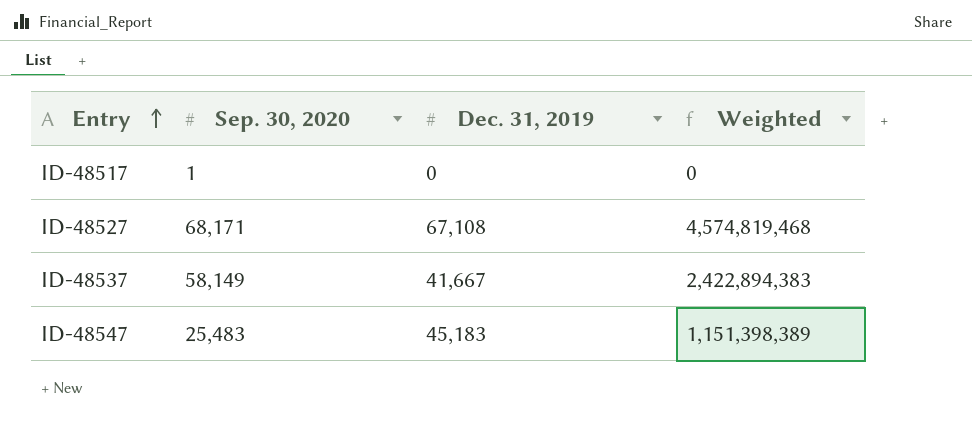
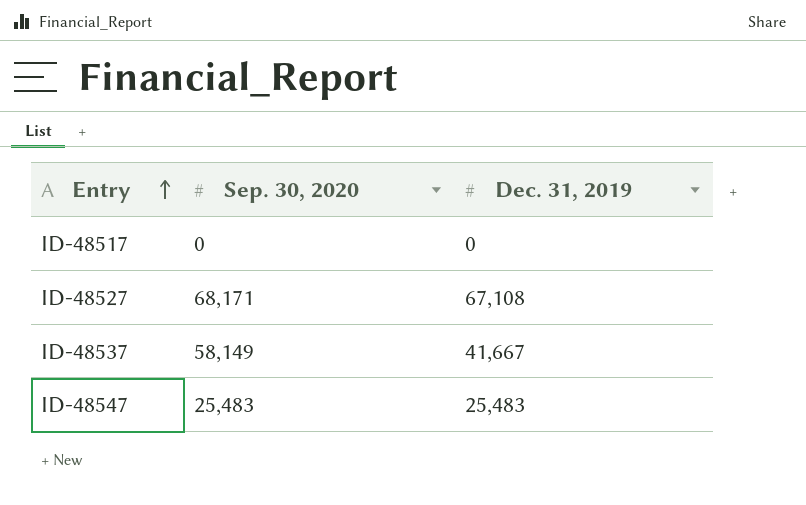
column Weighted | formula: [Sep. 30, 2020] * [Dec. 31, 2019] -> none
ID-48517 | Sep. 30, 2020: 1 -> 0
ID-48547 | Dec. 31, 2019: 45,183 -> 25,483

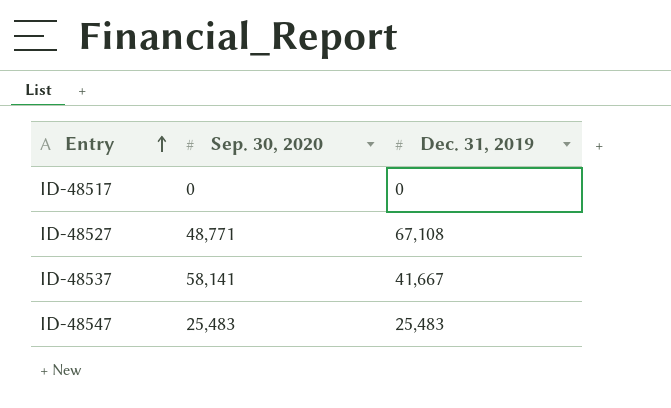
ID-48527 | Sep. 30, 2020: 68,171 -> 48,771
ID-48537 | Sep. 30, 2020: 58,149 -> 58,141

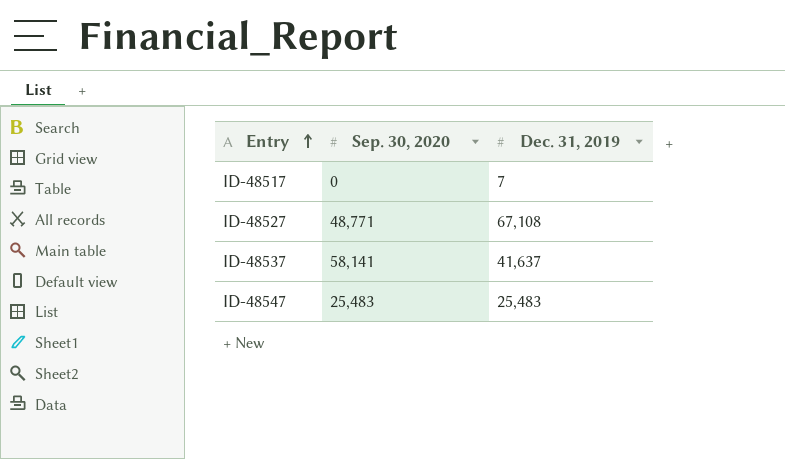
ID-48517 | Dec. 31, 2019: 0 -> 7
ID-48537 | Dec. 31, 2019: 41,667 -> 41,637

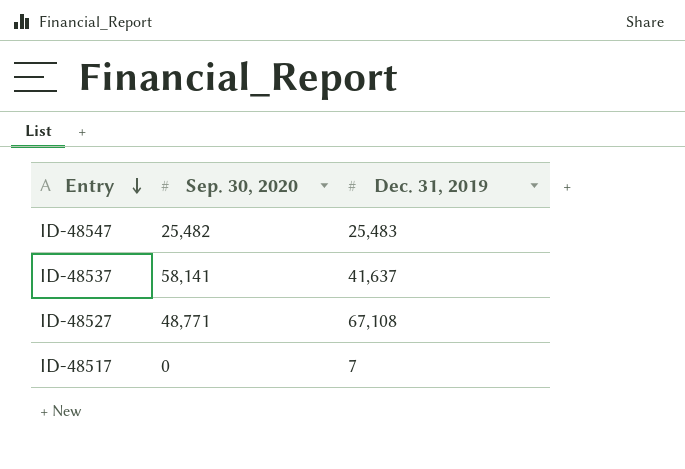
row order: Entry ascending -> Entry descending
ID-48547 | Sep. 30, 2020: 25,483 -> 25,482

